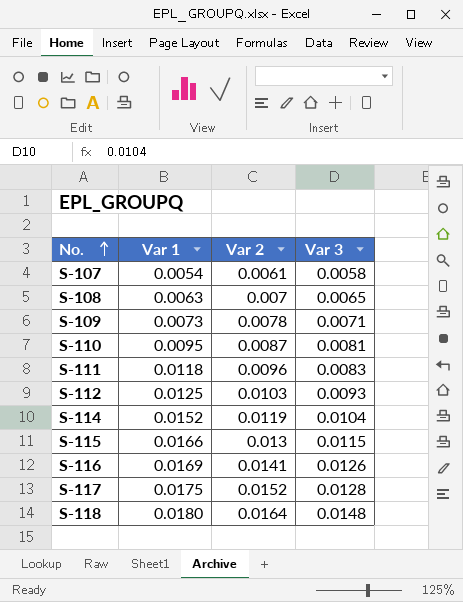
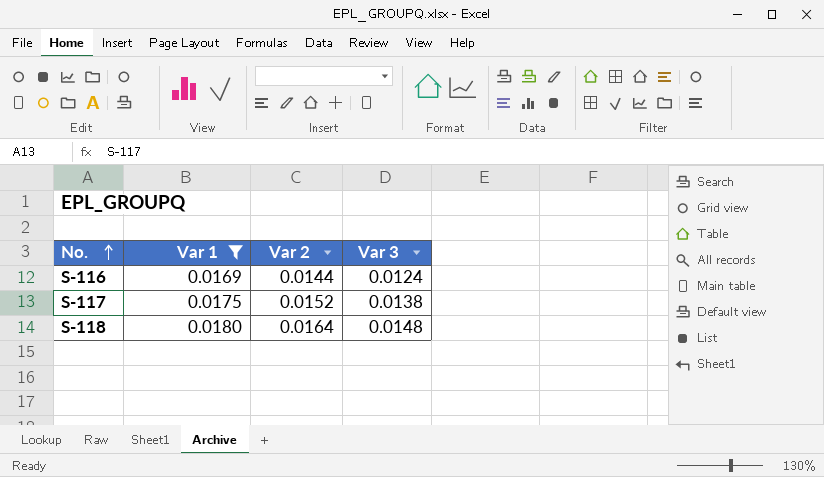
filter: none -> Var 1 >= 0.0169
S-116 | Var 2: 0.0141 -> 0.0144
S-116 | Var 3: 0.0126 -> 0.0124
S-117 | Var 3: 0.0128 -> 0.0138

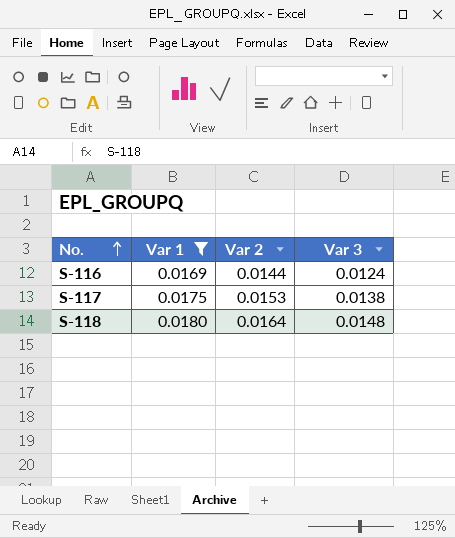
S-117 | Var 2: 0.0152 -> 0.0153

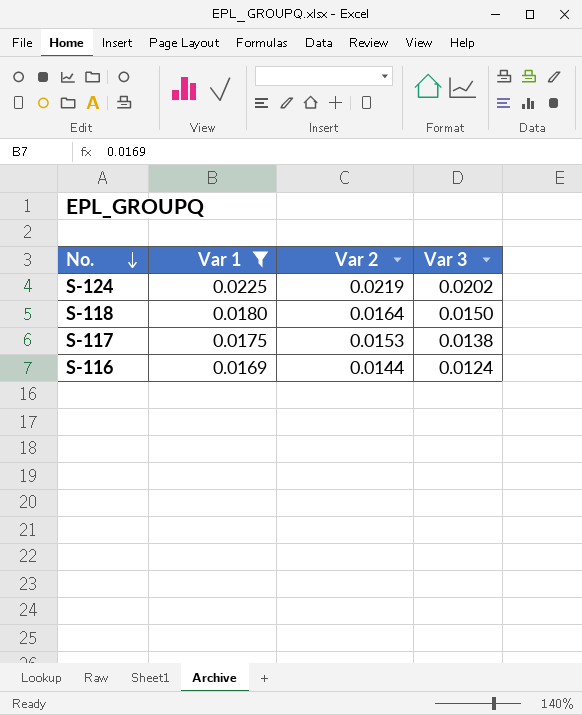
row order: No. ascending -> No. descending
row S-124: none -> 0.0225 | 0.0219 | 0.0202
S-118 | Var 3: 0.0148 -> 0.0150

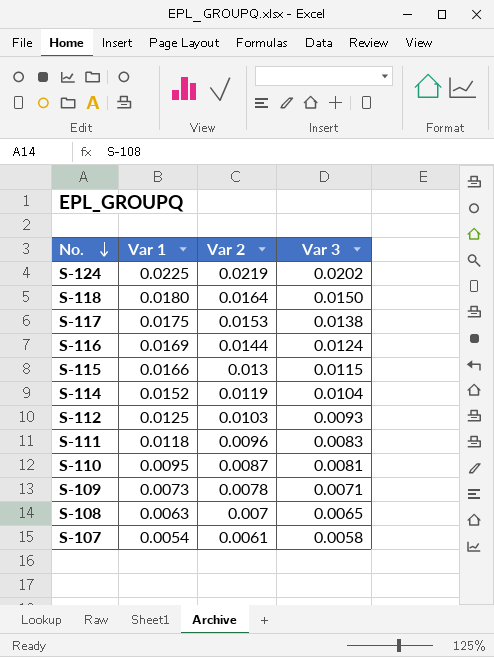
filter: Var 1 >= 0.0169 -> none

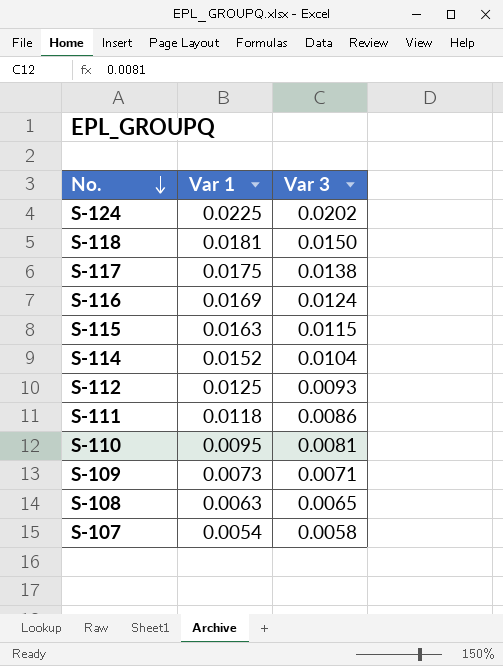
column Var 2 | position: 3 -> none
S-118 | Var 1: 0.0180 -> 0.0181
S-115 | Var 1: 0.0166 -> 0.0163
S-111 | Var 3: 0.0083 -> 0.0086

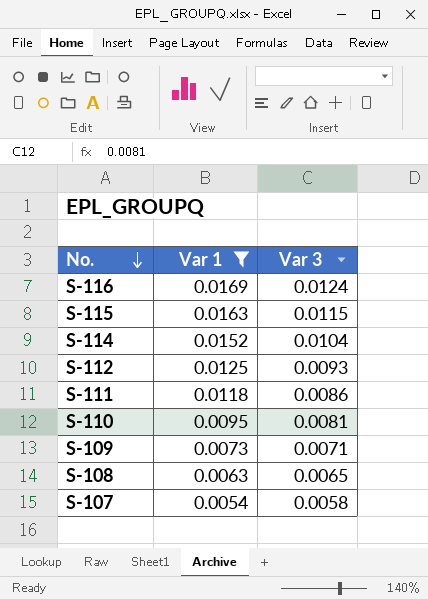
filter: none -> Var 1 <= 0.0169

